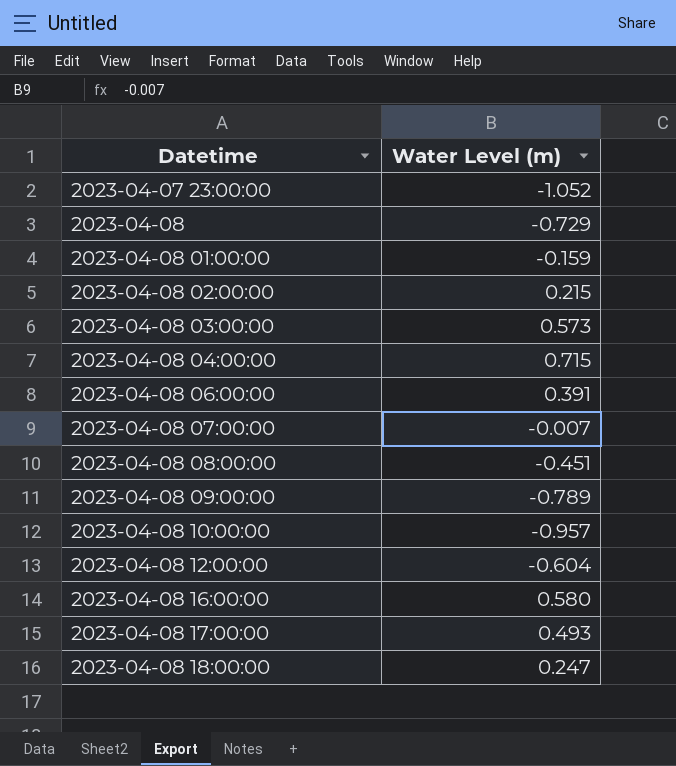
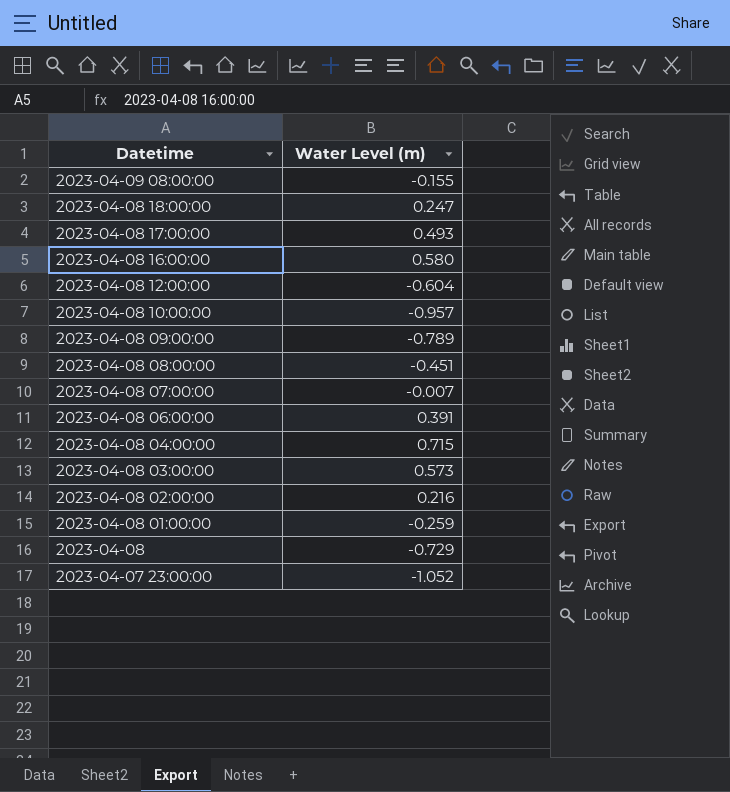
row order: Datetime ascending -> Datetime descending
row 2023-04-09 08:00:00: none -> -0.155
2023-04-08 02:00:00 | Water Level (m): 0.215 -> 0.216
2023-04-08 01:00:00 | Water Level (m): -0.159 -> -0.259

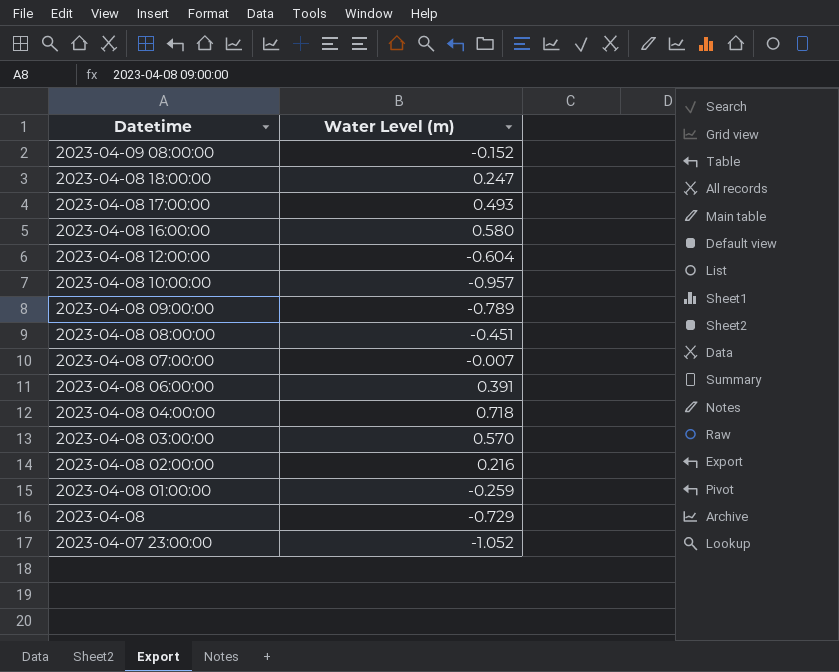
2023-04-09 08:00:00 | Water Level (m): -0.155 -> -0.152
2023-04-08 04:00:00 | Water Level (m): 0.715 -> 0.718
2023-04-08 03:00:00 | Water Level (m): 0.573 -> 0.570

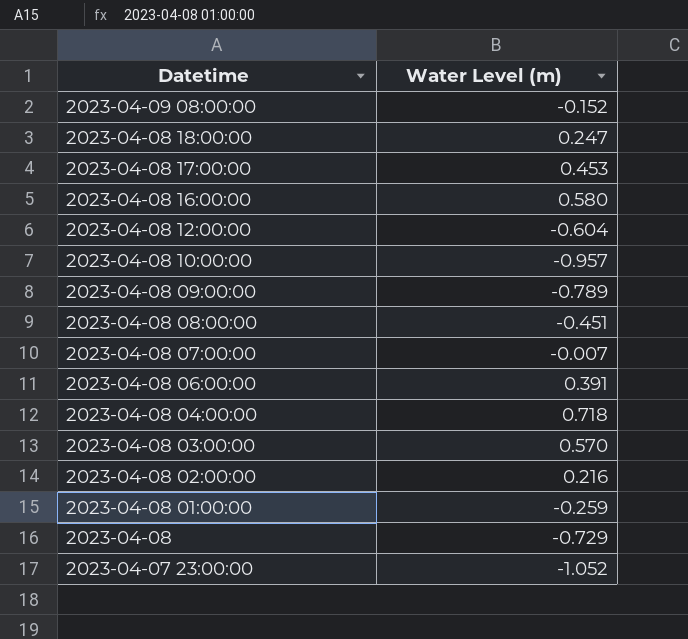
2023-04-08 17:00:00 | Water Level (m): 0.493 -> 0.453

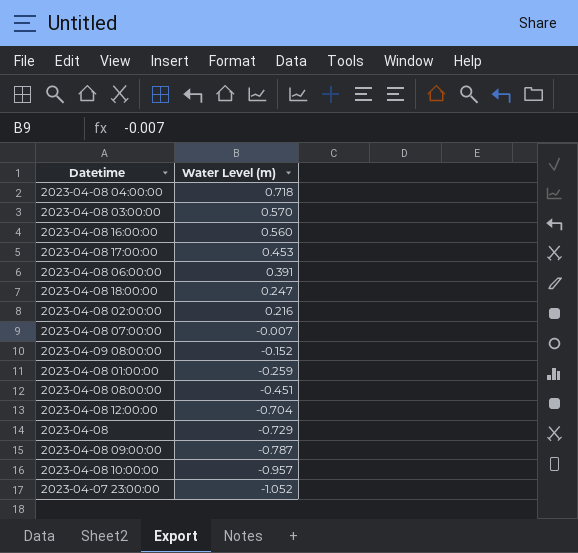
row order: Datetime descending -> Water Level (m) descending
2023-04-08 16:00:00 | Water Level (m): 0.580 -> 0.560
2023-04-08 12:00:00 | Water Level (m): -0.604 -> -0.704
2023-04-08 09:00:00 | Water Level (m): -0.789 -> -0.787

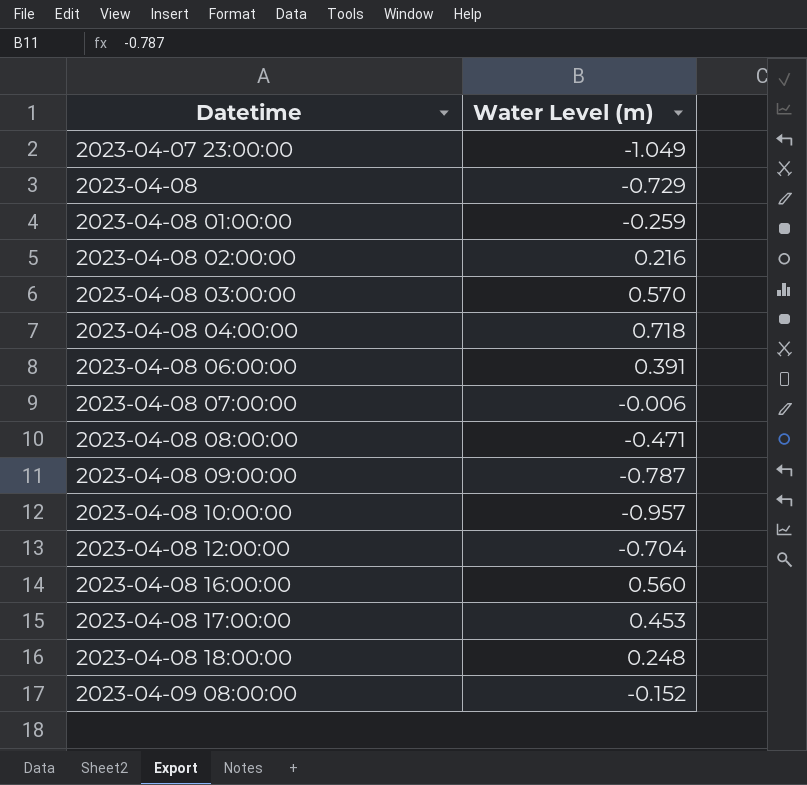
row order: Water Level (m) descending -> Datetime ascending
2023-04-07 23:00:00 | Water Level (m): -1.052 -> -1.049
2023-04-08 07:00:00 | Water Level (m): -0.007 -> -0.006
2023-04-08 08:00:00 | Water Level (m): -0.451 -> -0.471
2023-04-08 18:00:00 | Water Level (m): 0.247 -> 0.248

